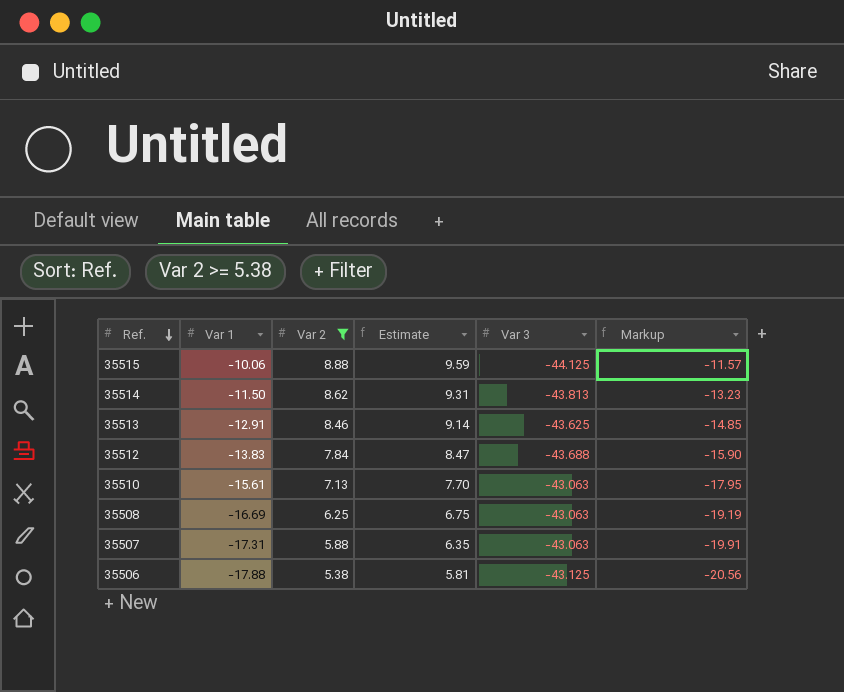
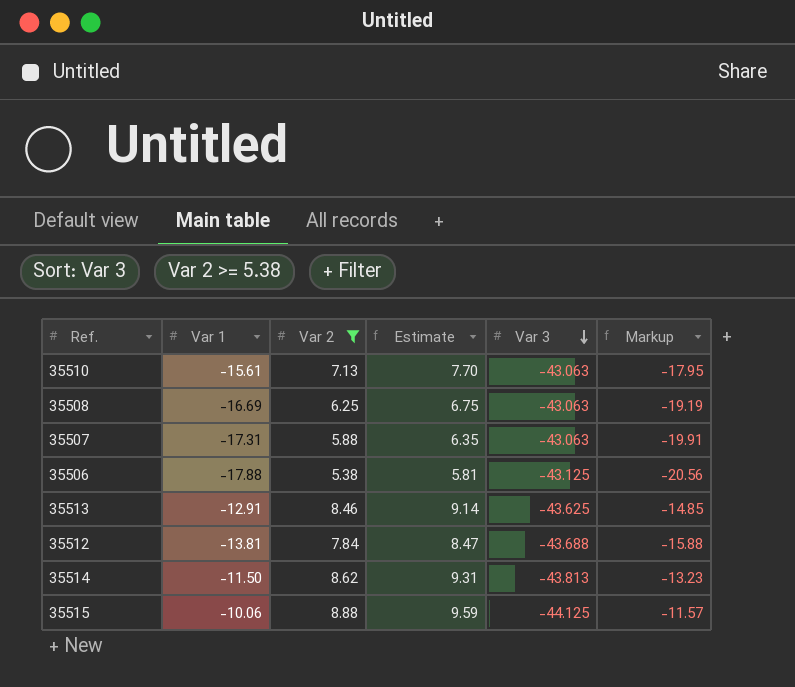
row order: Ref. descending -> Var 3 descending
35512 | Var 1: -13.83 -> -13.81
35512 | Markup: -15.90 -> -15.88

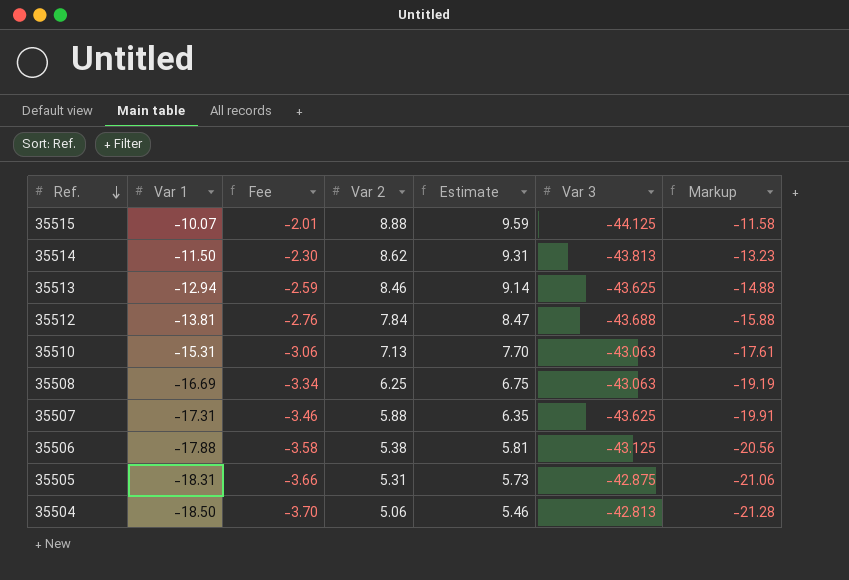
filter: Var 2 >= 5.38 -> none
row order: Var 3 descending -> Ref. descending
column Fee | formula: none -> [Var 1] * 0.2
35515 | Var 1: -10.06 -> -10.07
35515 | Markup: -11.57 -> -11.58
35513 | Var 1: -12.91 -> -12.94
35513 | Markup: -14.85 -> -14.88
35510 | Var 1: -15.61 -> -15.31
35510 | Markup: -17.95 -> -17.61
35507 | Var 3: -43.063 -> -43.625

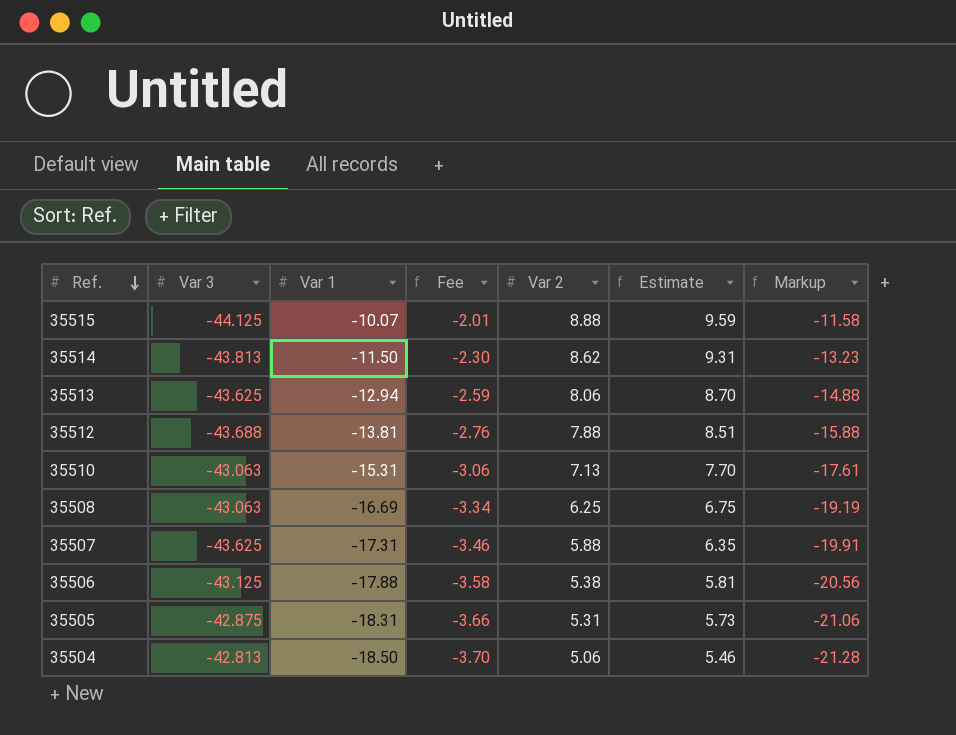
column Var 3 | position: 6 -> 2
35513 | Var 2: 8.46 -> 8.06
35513 | Estimate: 9.14 -> 8.70
35512 | Var 2: 7.84 -> 7.88
35512 | Estimate: 8.47 -> 8.51

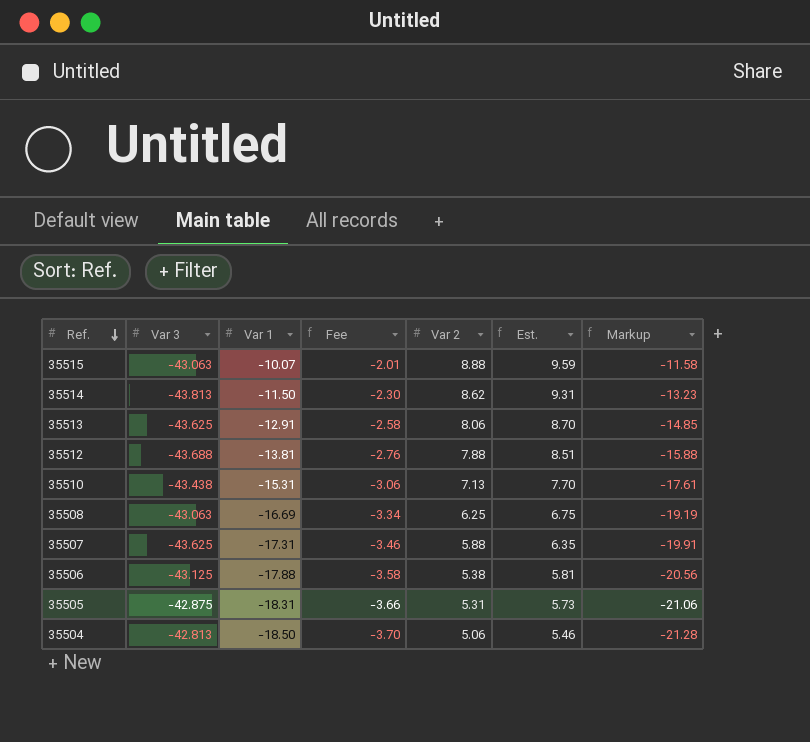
column name: Estimate -> Est.
35515 | Var 3: -44.125 -> -43.063
35513 | Var 1: -12.94 -> -12.91
35513 | Fee: -2.59 -> -2.58
35513 | Markup: -14.88 -> -14.85
35510 | Var 3: -43.063 -> -43.438

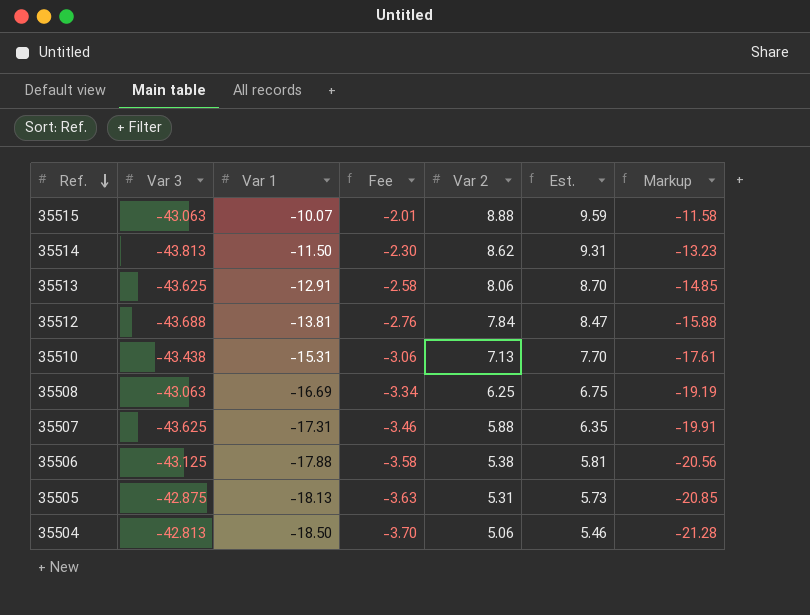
35512 | Var 2: 7.88 -> 7.84
35512 | Est.: 8.51 -> 8.47
35505 | Var 1: -18.31 -> -18.13
35505 | Fee: -3.66 -> -3.63
35505 | Markup: -21.06 -> -20.85

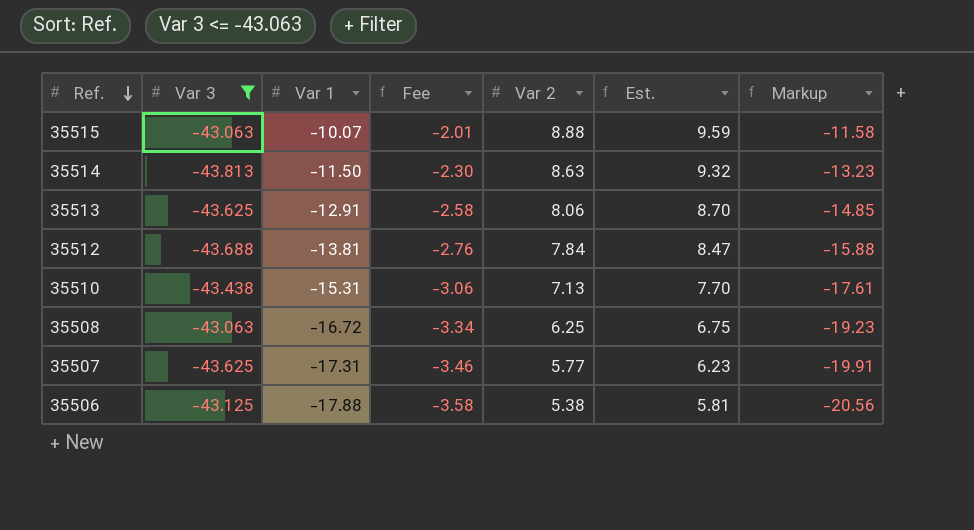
filter: none -> Var 3 <= -43.063
35514 | Var 2: 8.62 -> 8.63
35514 | Est.: 9.31 -> 9.32
35508 | Var 1: -16.69 -> -16.72
35508 | Markup: -19.19 -> -19.23
35507 | Var 2: 5.88 -> 5.77
35507 | Est.: 6.35 -> 6.23

